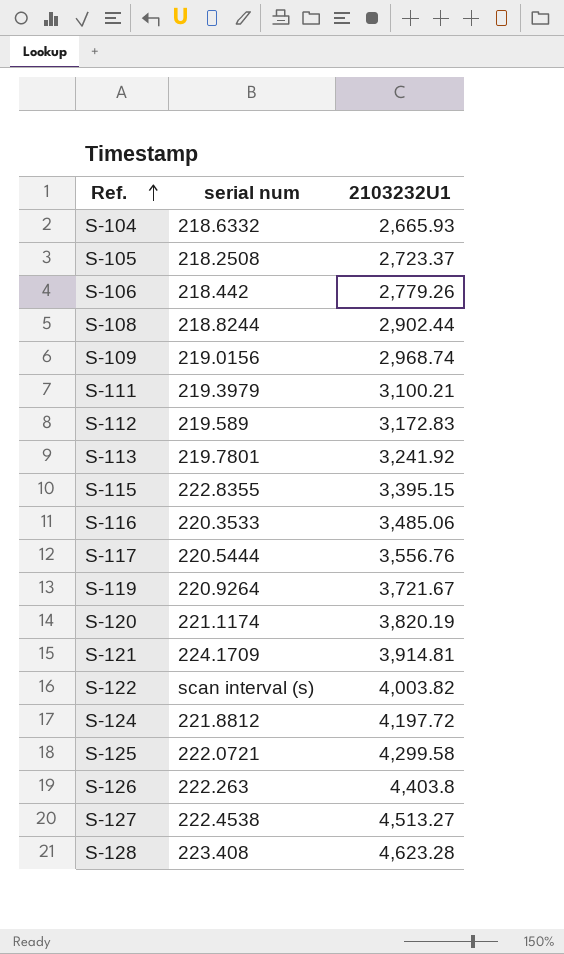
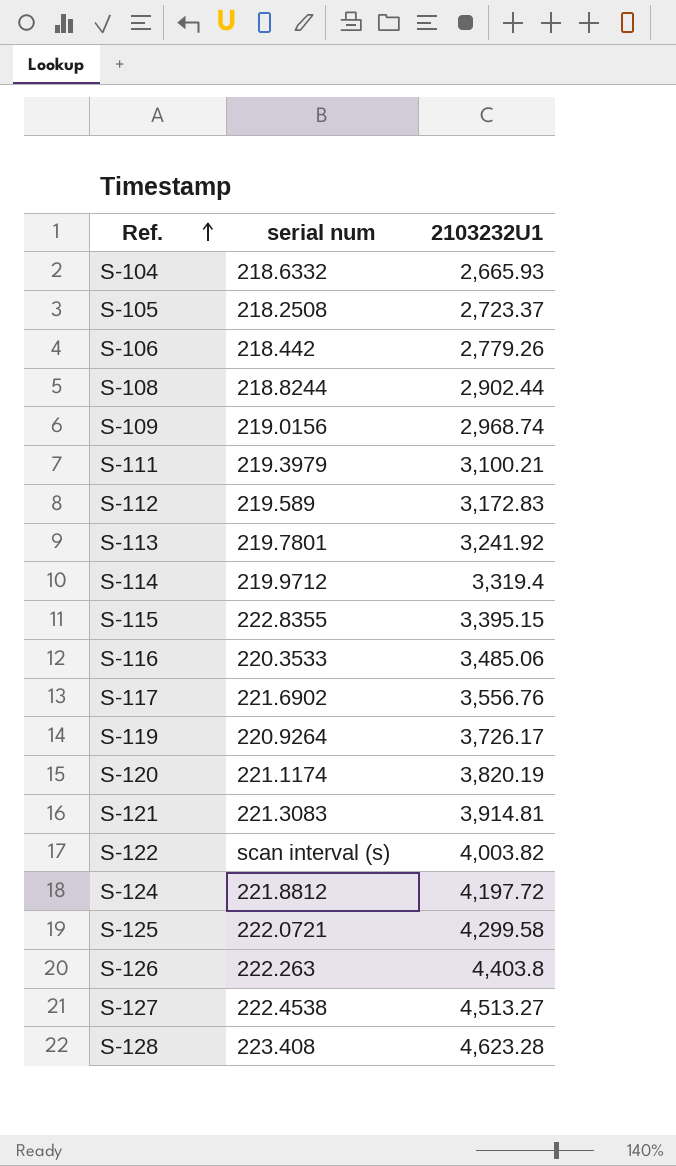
row S-114: none -> 219.9712 | 3,319.4
S-117 | serial num: 220.5444 -> 221.6902
S-119 | 2103232U1: 3,721.67 -> 3,726.17
S-121 | serial num: 224.1709 -> 221.3083

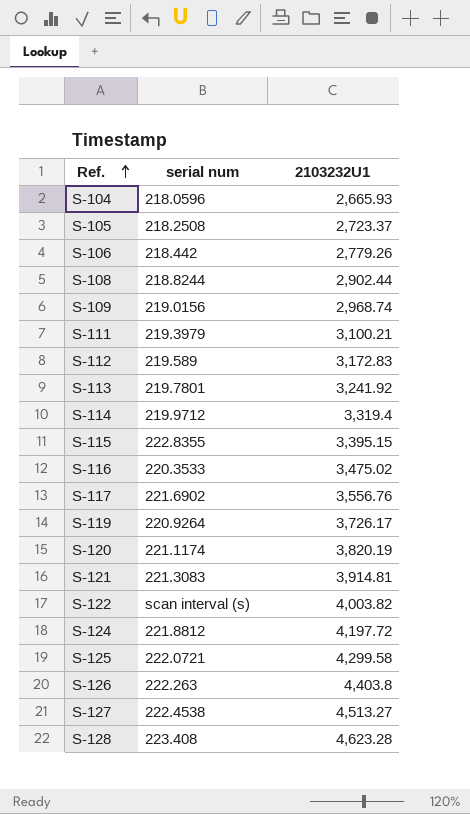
S-104 | serial num: 218.6332 -> 218.0596
S-116 | 2103232U1: 3,485.06 -> 3,475.02

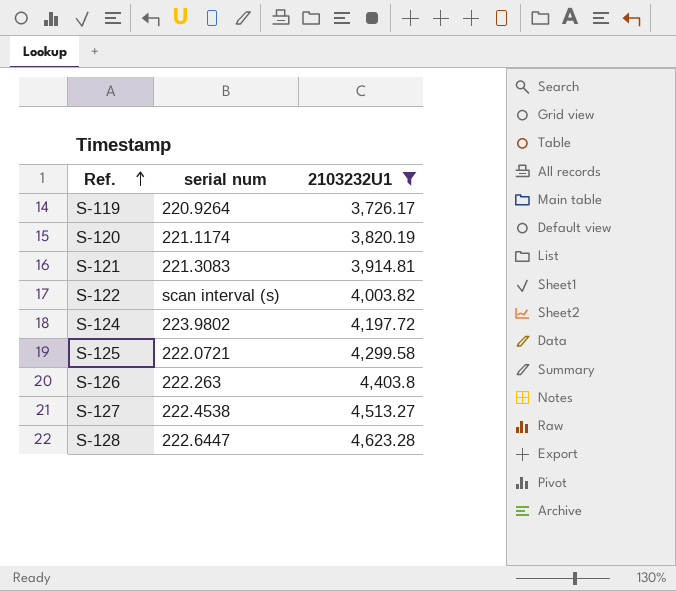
filter: none -> 2103232U1 >= 3,726.17
S-124 | serial num: 221.8812 -> 223.9802
S-128 | serial num: 223.408 -> 222.6447

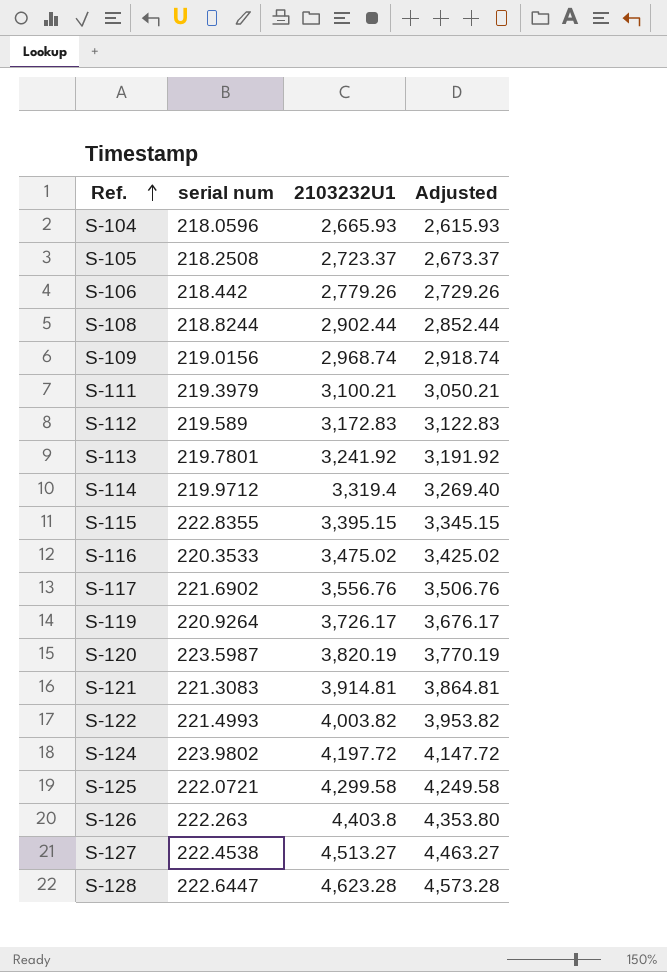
filter: 2103232U1 >= 3,726.17 -> none
column Adjusted | formula: none -> [2103232U1] - 50
S-120 | serial num: 221.1174 -> 223.5987
S-122 | serial num: scan interval (s) -> 221.4993

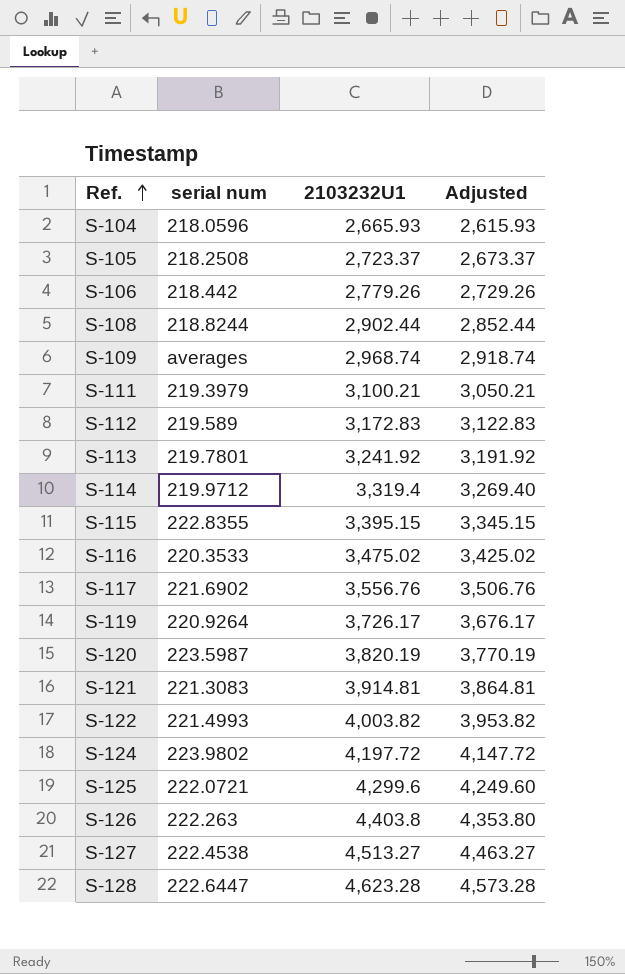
S-109 | serial num: 219.0156 -> averages
S-125 | 2103232U1: 4,299.58 -> 4,299.6
S-125 | Adjusted: 4,249.58 -> 4,249.60

